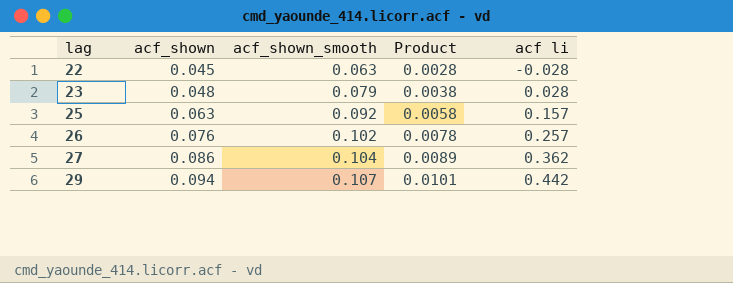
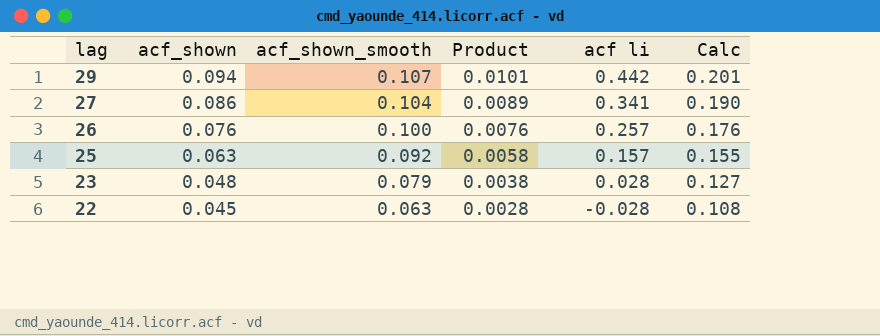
row order: lag ascending -> lag descending
column Calc | formula: none -> [acf_shown] + [acf_shown_smooth]
27 | acf li: 0.362 -> 0.341
26 | acf_shown_smooth: 0.102 -> 0.100
26 | Product: 0.0078 -> 0.0076

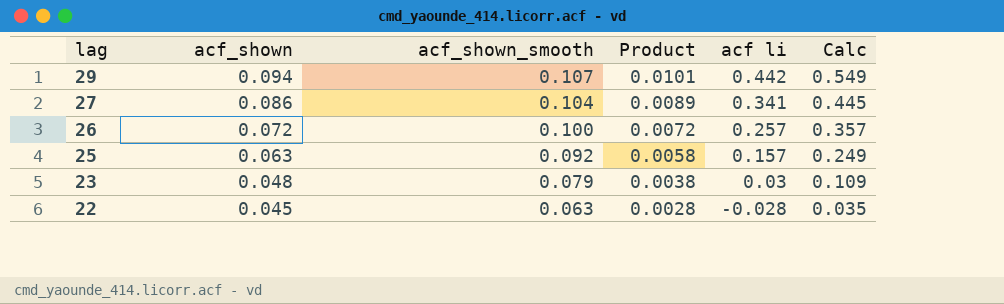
column Calc | formula: [acf_shown] + [acf_shown_smooth] -> [acf_shown_smooth] + [acf li]
26 | acf_shown: 0.076 -> 0.072
26 | Product: 0.0076 -> 0.0072
23 | acf li: 0.028 -> 0.03

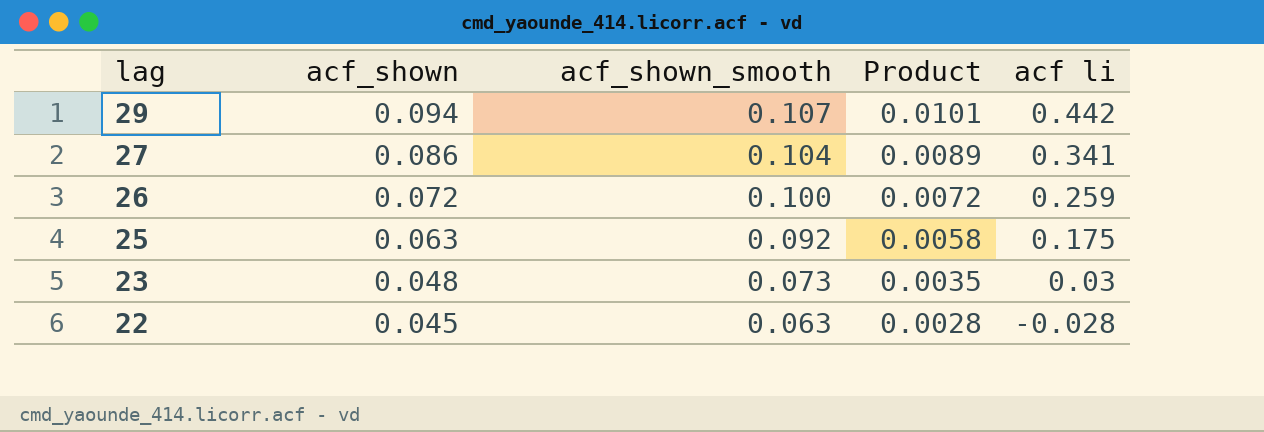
column Calc | formula: [acf_shown_smooth] + [acf li] -> none
26 | acf li: 0.257 -> 0.259
25 | acf li: 0.157 -> 0.175
23 | acf_shown_smooth: 0.079 -> 0.073
23 | Product: 0.0038 -> 0.0035

